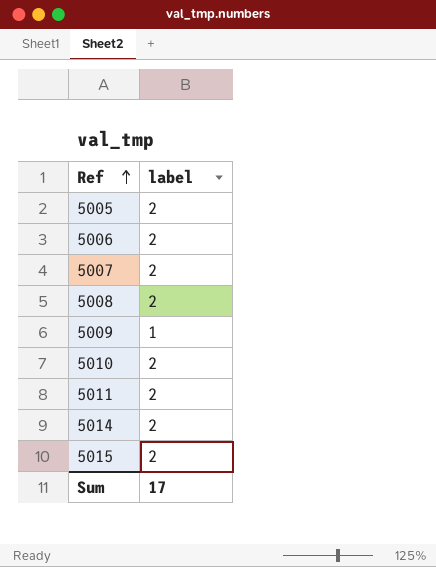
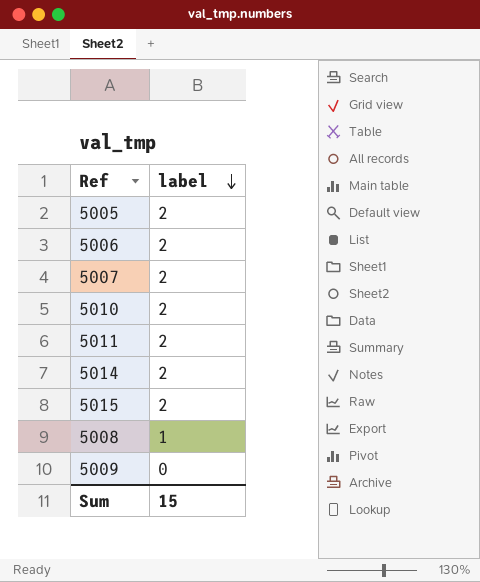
row order: Ref ascending -> label descending
5008 | label: 2 -> 1
5009 | label: 1 -> 0
Sum | label: 17 -> 15

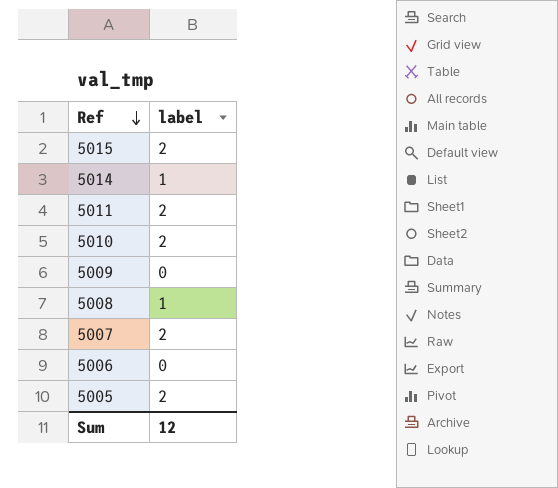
row order: label descending -> Ref descending
5014 | label: 2 -> 1
5006 | label: 2 -> 0
Sum | label: 15 -> 12

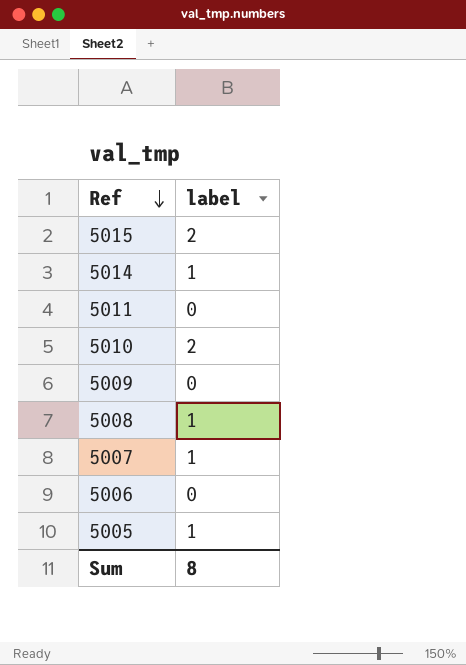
5011 | label: 2 -> 0
5007 | label: 2 -> 1
5005 | label: 2 -> 1
Sum | label: 12 -> 8

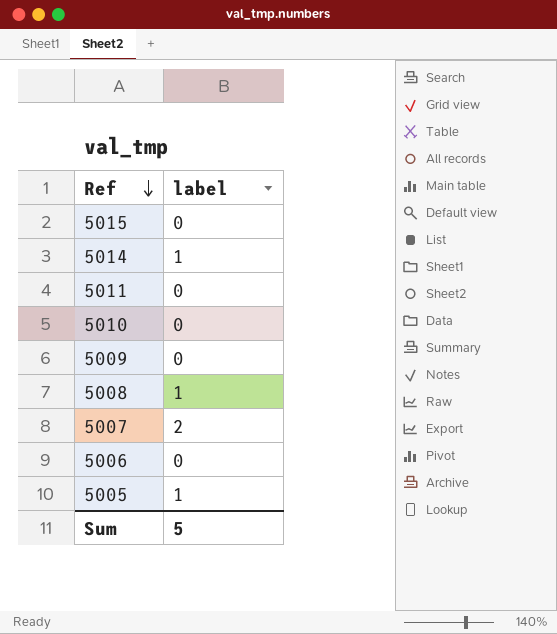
5015 | label: 2 -> 0
5010 | label: 2 -> 0
5007 | label: 1 -> 2
Sum | label: 8 -> 5

